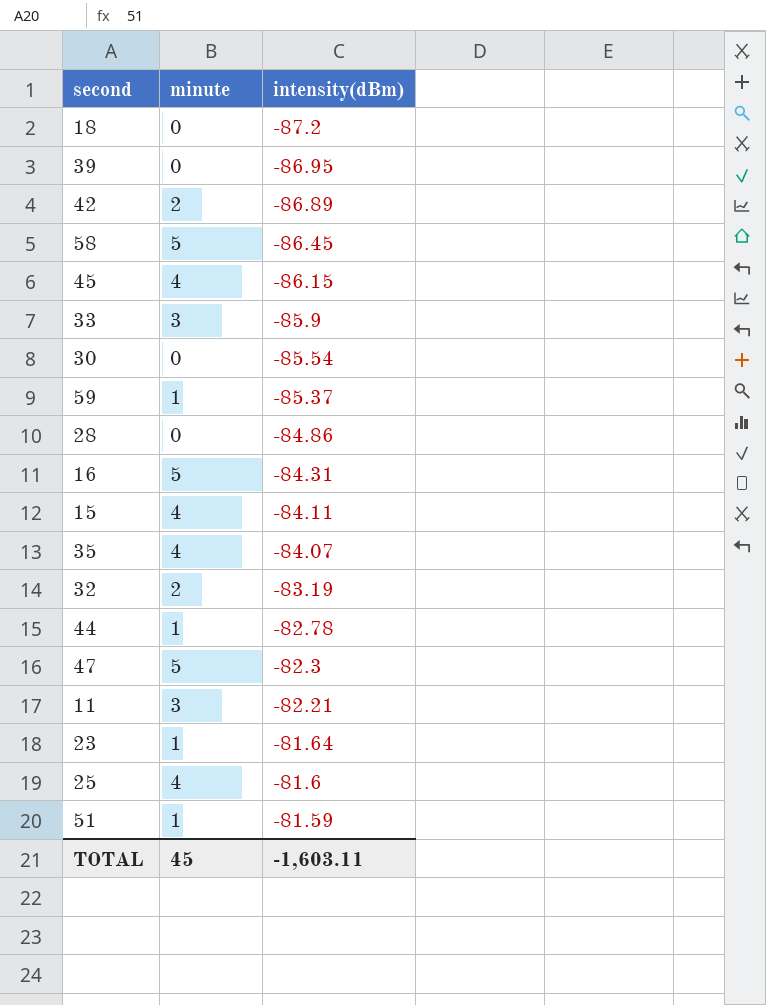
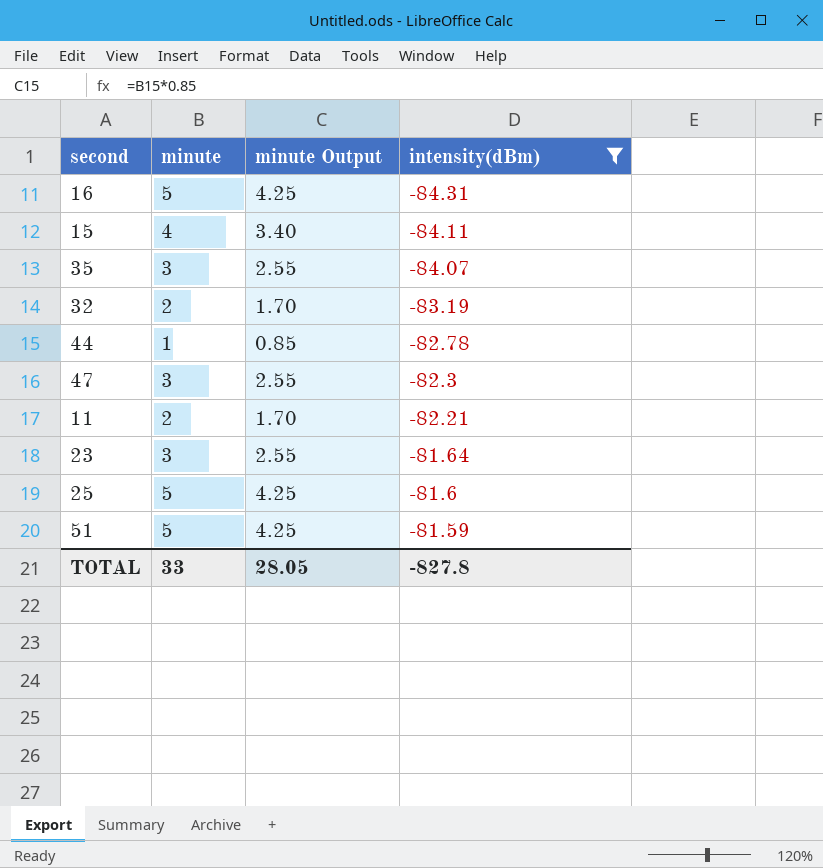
filter: none -> intensity(dBm) >= -84.31
column minute Output | formula: none -> [minute] * 0.85
35 | minute: 4 -> 3
47 | minute: 5 -> 3
11 | minute: 3 -> 2
23 | minute: 1 -> 3
25 | minute: 4 -> 5
51 | minute: 1 -> 5
TOTAL | minute: 45 -> 33
TOTAL | intensity(dBm): -1,603.11 -> -827.8

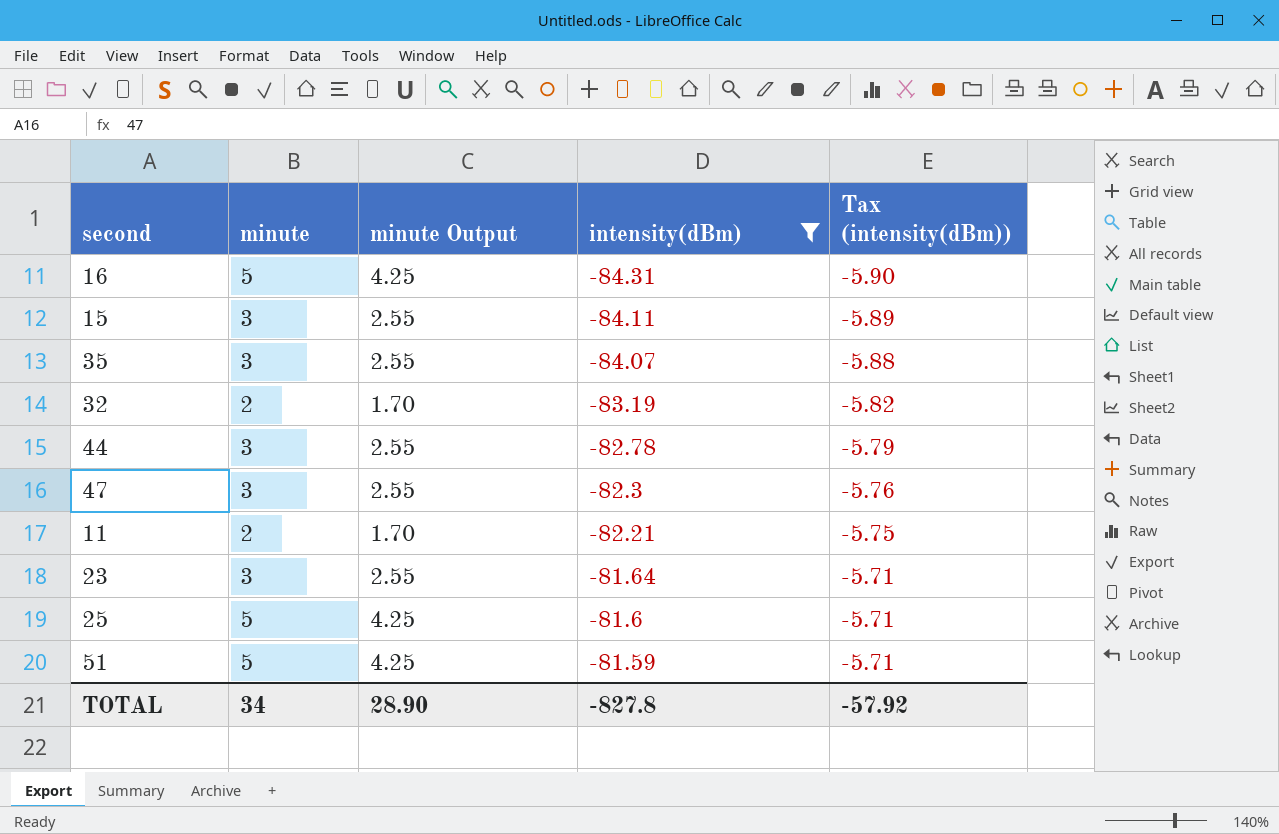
column Tax (intensity(dBm)) | formula: none -> [intensity(dBm)] * 0.07
15 | minute: 4 -> 3
15 | minute Output: 3.40 -> 2.55
44 | minute: 1 -> 3
44 | minute Output: 0.85 -> 2.55
TOTAL | minute: 33 -> 34
TOTAL | minute Output: 28.05 -> 28.90

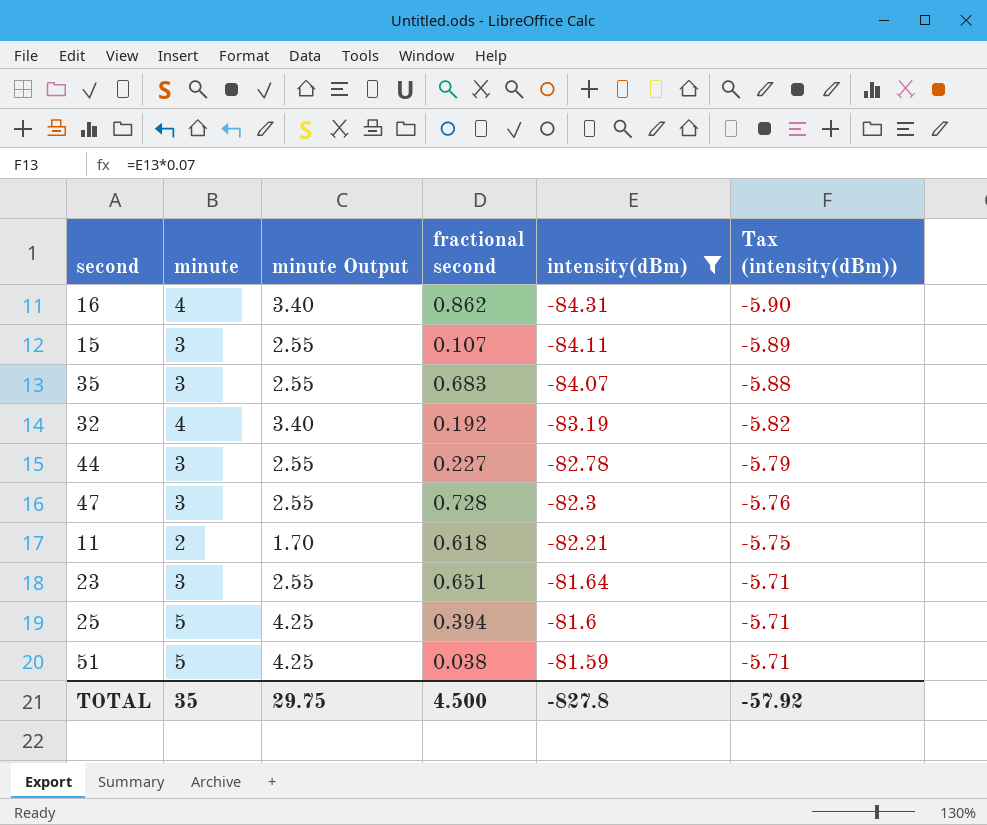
column fractional second | position: none -> 4
16 | minute: 5 -> 4
16 | minute Output: 4.25 -> 3.40
32 | minute: 2 -> 4
32 | minute Output: 1.70 -> 3.40
TOTAL | minute: 34 -> 35
TOTAL | minute Output: 28.90 -> 29.75

